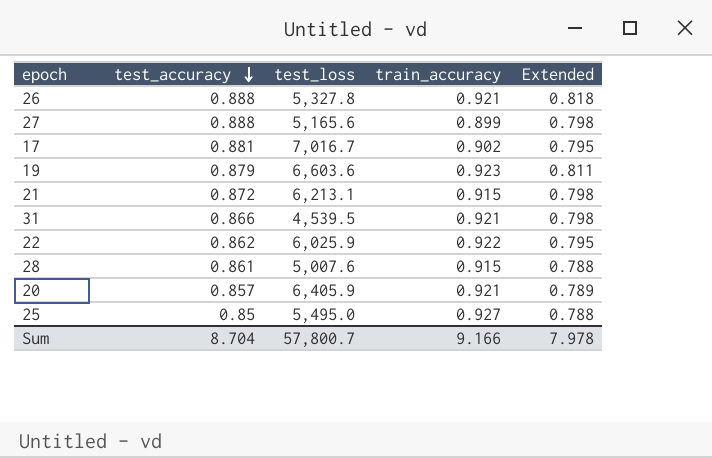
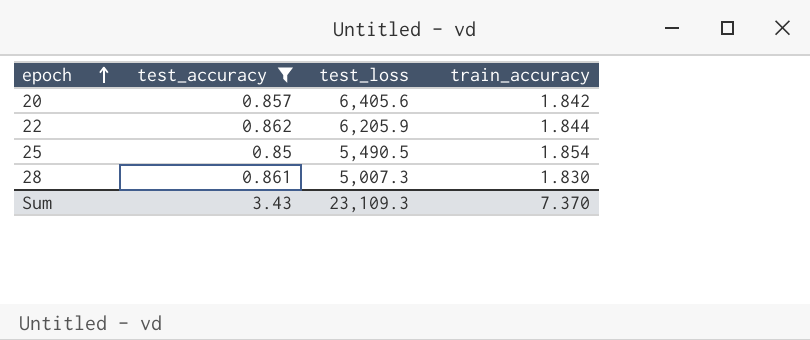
filter: none -> test_accuracy <= 0.862
row order: test_accuracy descending -> epoch ascending
column Extended | formula: [test_accuracy] * [train_accuracy] -> none
20 | test_loss: 6,405.9 -> 6,405.6
20 | train_accuracy: 0.921 -> 1.842
22 | test_loss: 6,025.9 -> 6,205.9
22 | train_accuracy: 0.922 -> 1.844
25 | test_loss: 5,495.0 -> 5,490.5
25 | train_accuracy: 0.927 -> 1.854
28 | test_loss: 5,007.6 -> 5,007.3
28 | train_accuracy: 0.915 -> 1.830
Sum | test_accuracy: 8.704 -> 3.43
Sum | test_loss: 57,800.7 -> 23,109.3
Sum | train_accuracy: 9.166 -> 7.370

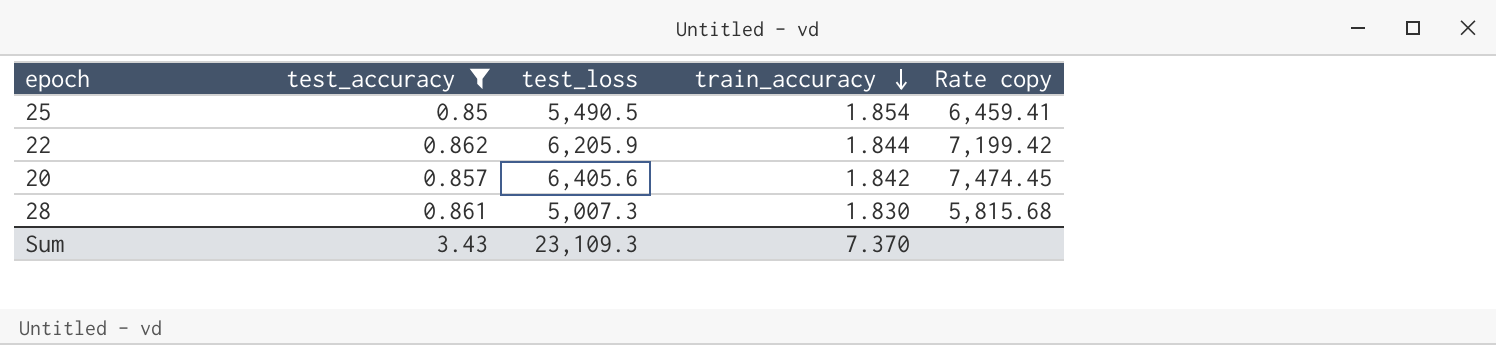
row order: epoch ascending -> train_accuracy descending
column Rate copy | formula: none -> [test_loss] / [test_accuracy]

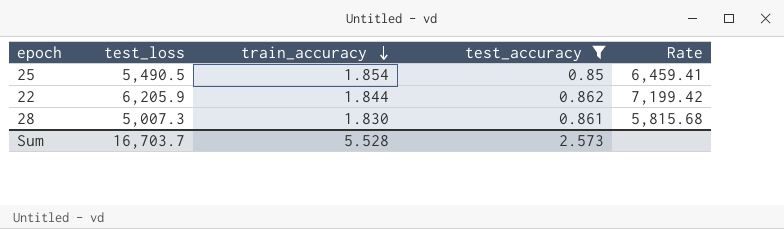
column test_accuracy | position: 2 -> 4
column name: Rate copy -> Rate
row 20: 0.857 | 6,405.6 | 1.842 | 7,474.45 -> none
Sum | test_loss: 23,109.3 -> 16,703.7
Sum | train_accuracy: 7.370 -> 5.528
Sum | test_accuracy: 3.43 -> 2.573

